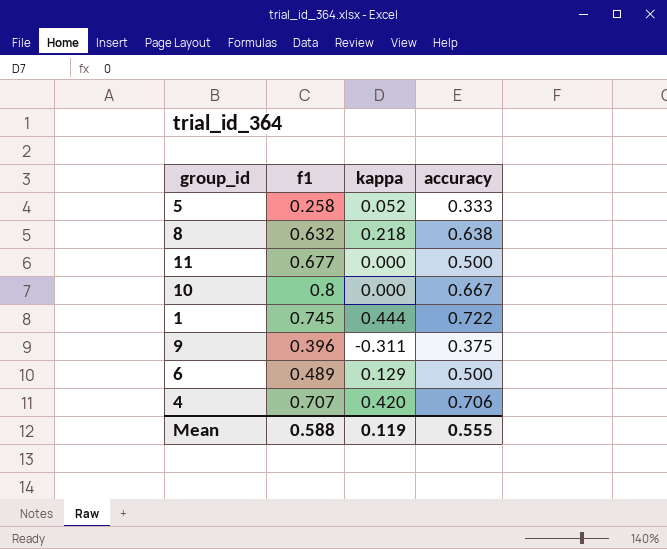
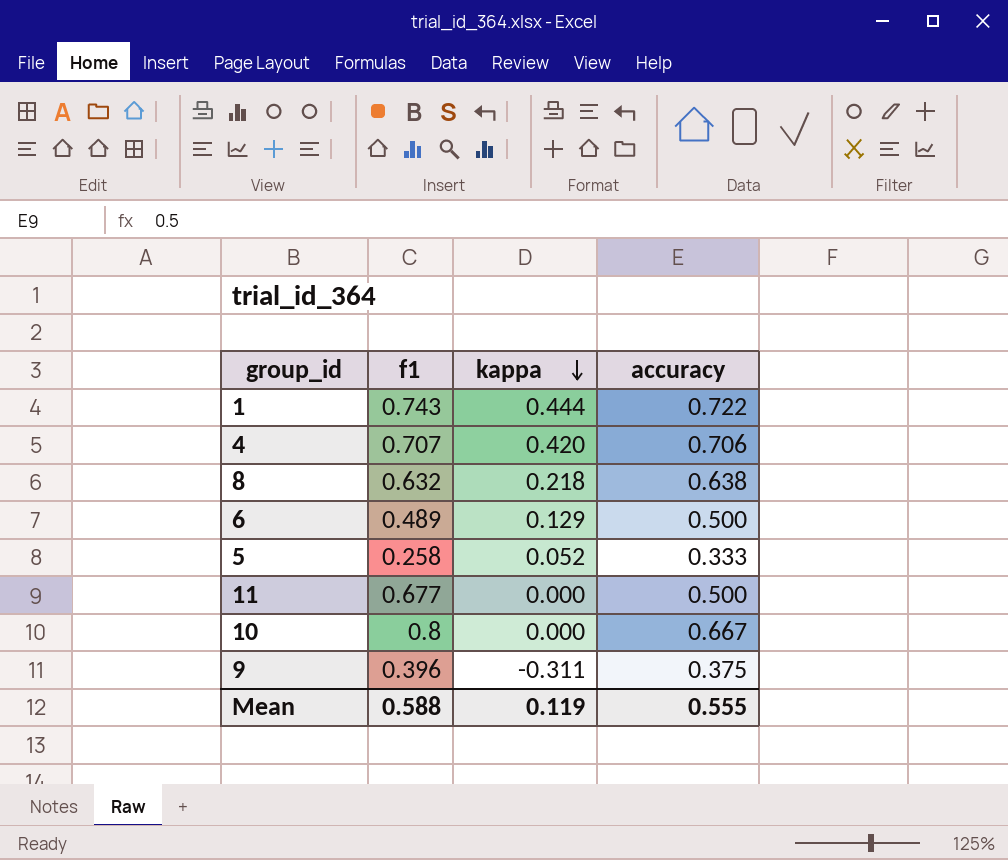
row order: none -> kappa descending
1 | f1: 0.745 -> 0.743

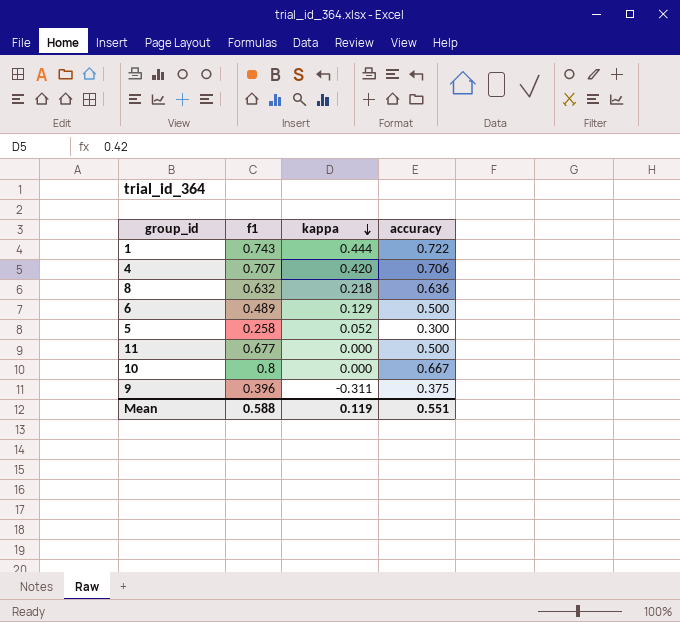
8 | accuracy: 0.638 -> 0.636
5 | accuracy: 0.333 -> 0.300
Mean | accuracy: 0.555 -> 0.551

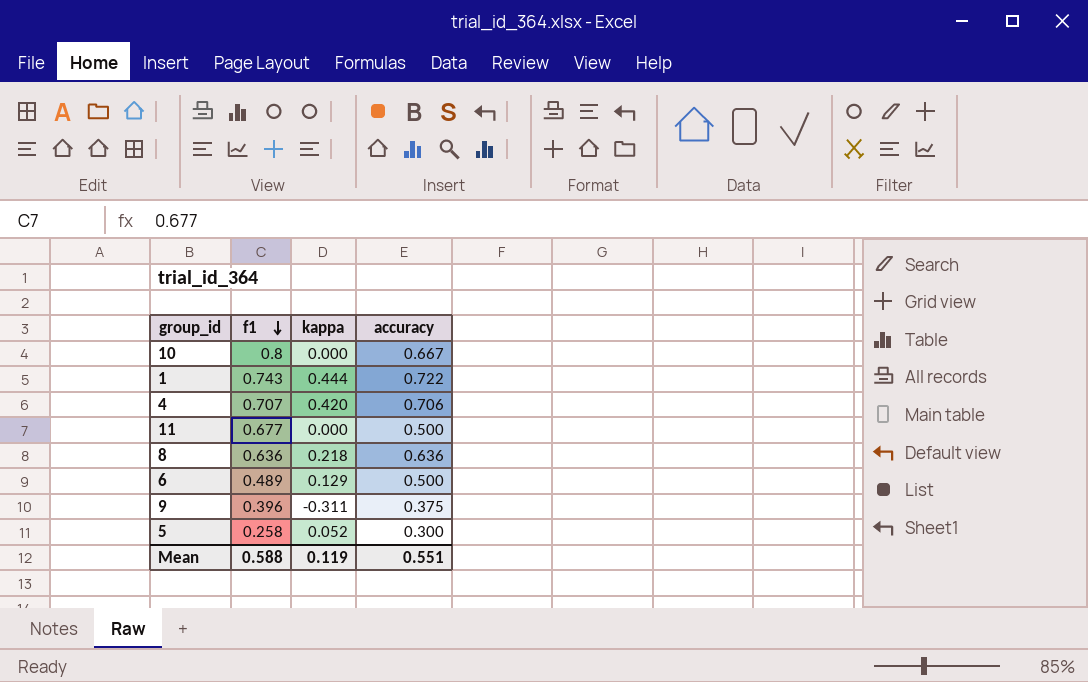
row order: kappa descending -> f1 descending
8 | f1: 0.632 -> 0.636

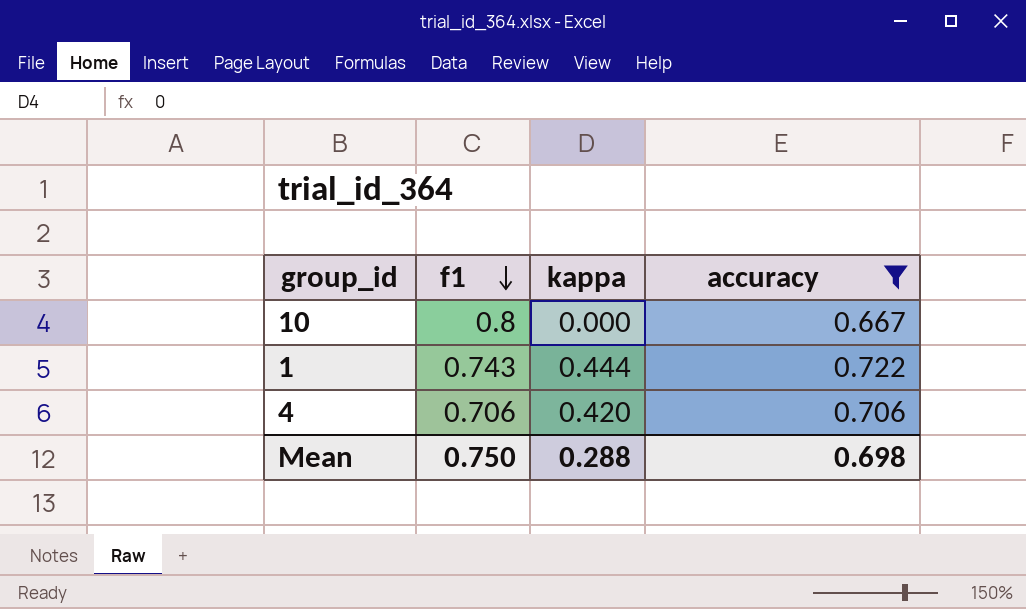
filter: none -> accuracy >= 0.667
4 | f1: 0.707 -> 0.706
Mean | f1: 0.588 -> 0.750
Mean | kappa: 0.119 -> 0.288
Mean | accuracy: 0.551 -> 0.698

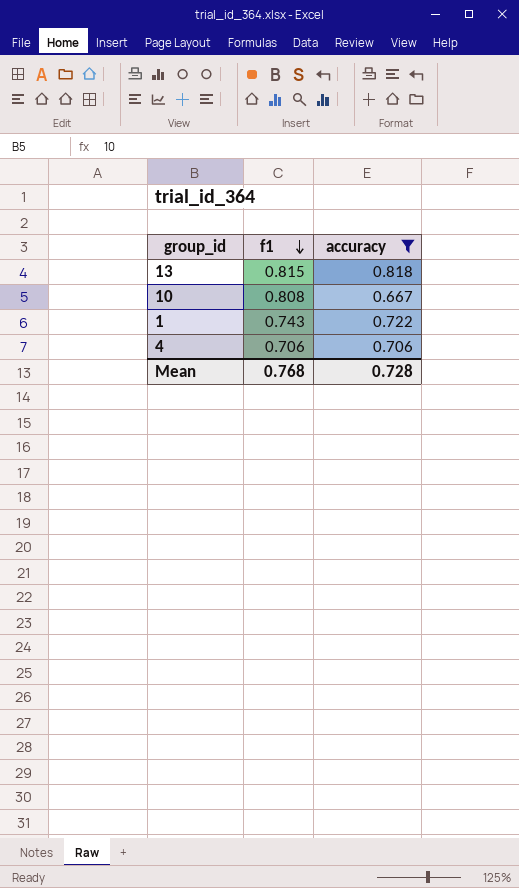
column kappa | position: 3 -> none
row 13: none -> 0.815 | 0.818
10 | f1: 0.8 -> 0.808
Mean | f1: 0.750 -> 0.768
Mean | accuracy: 0.698 -> 0.728

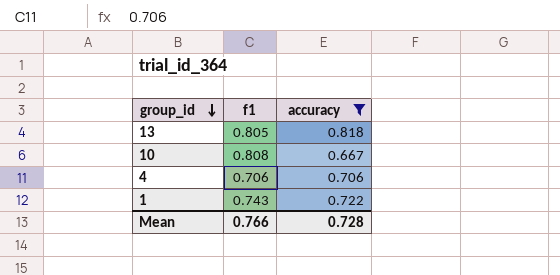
row order: f1 descending -> group_id descending
13 | f1: 0.815 -> 0.805
Mean | f1: 0.768 -> 0.766

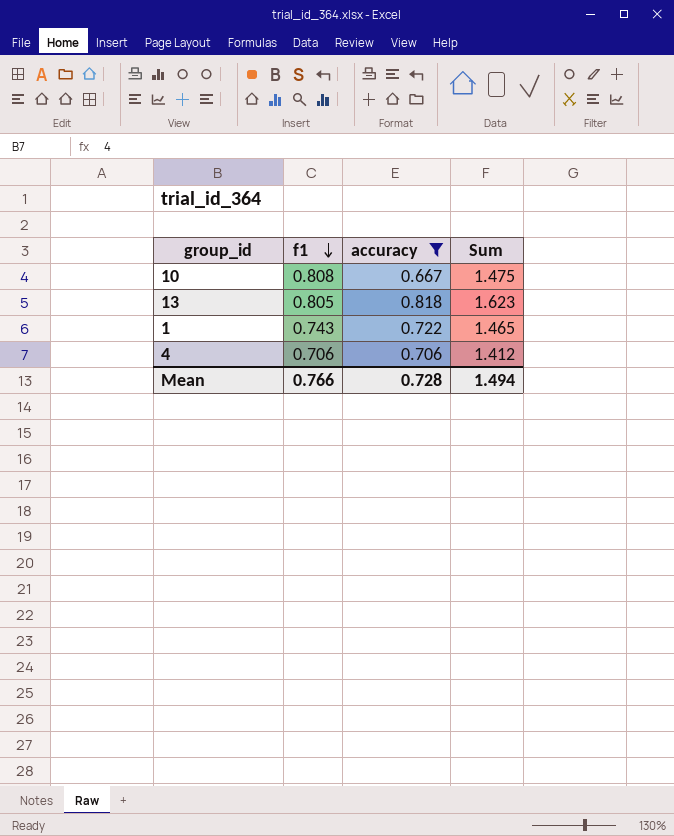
row order: group_id descending -> f1 descending
column Sum | formula: none -> [f1] + [accuracy]

